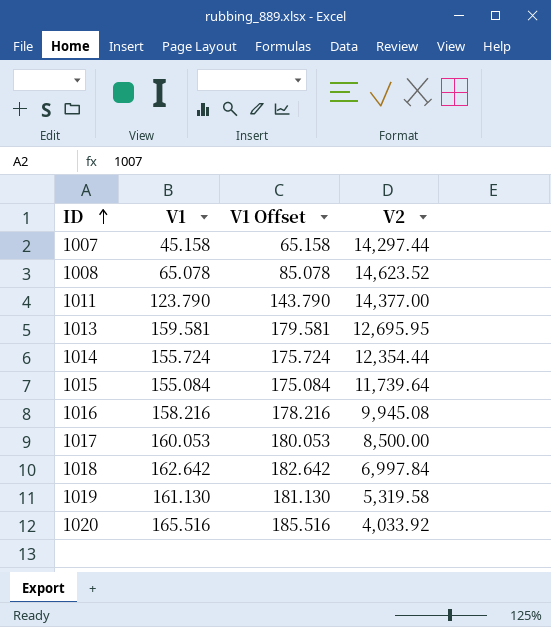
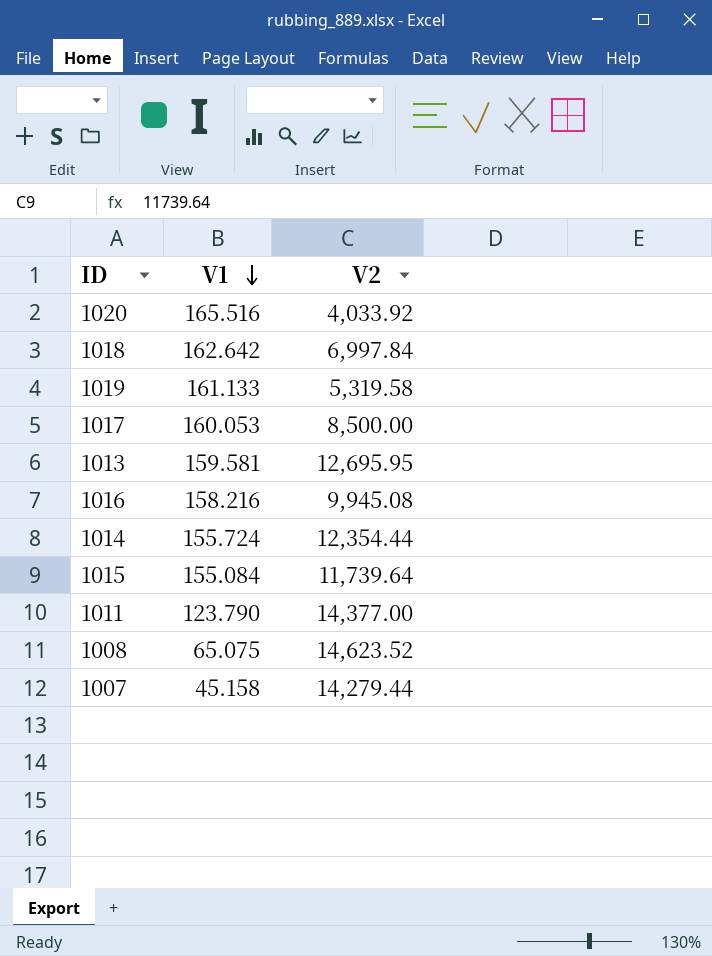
row order: ID ascending -> V1 descending
column V1 Offset | formula: [V1] + 20 -> none
1019 | V1: 161.130 -> 161.133
1008 | V1: 65.078 -> 65.075
1007 | V2: 14,297.44 -> 14,279.44

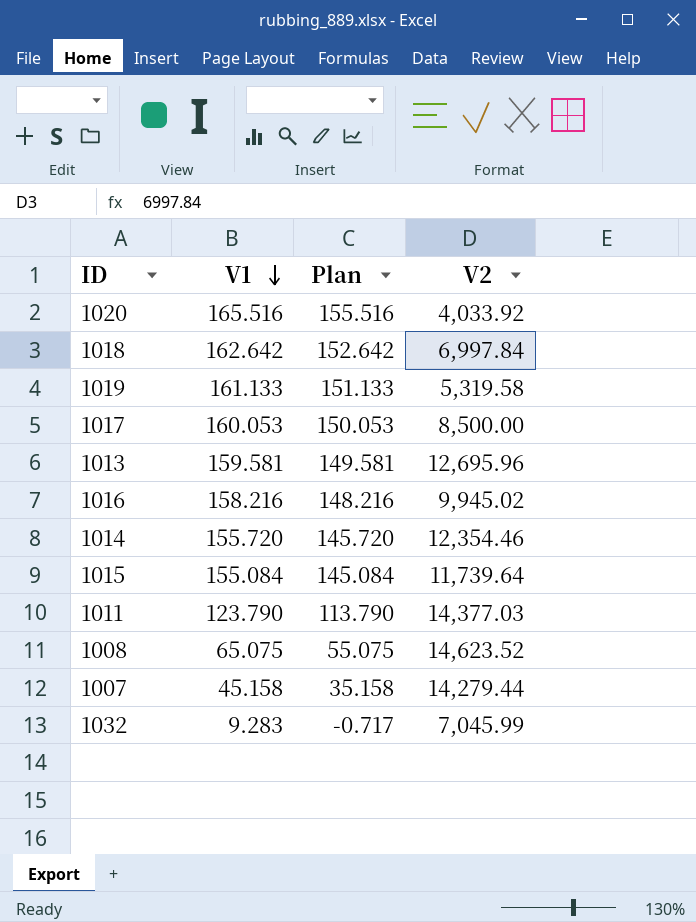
column Plan | formula: none -> [V1] - 10
1013 | V2: 12,695.95 -> 12,695.96
1016 | V2: 9,945.08 -> 9,945.02
1014 | V1: 155.724 -> 155.720
1014 | V2: 12,354.44 -> 12,354.46
1011 | V2: 14,377.00 -> 14,377.03
row 1032: none -> 9.283 | -0.717 | 7,045.99

